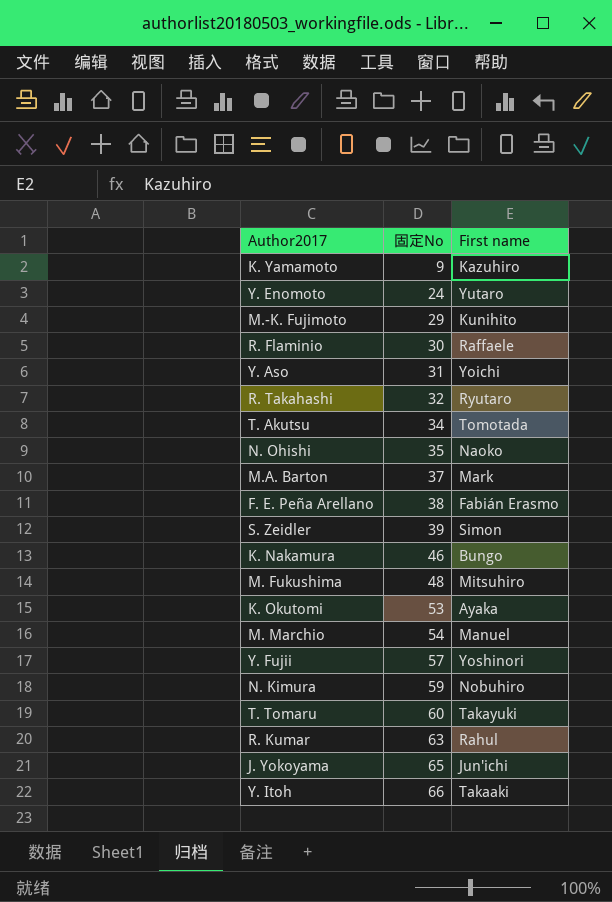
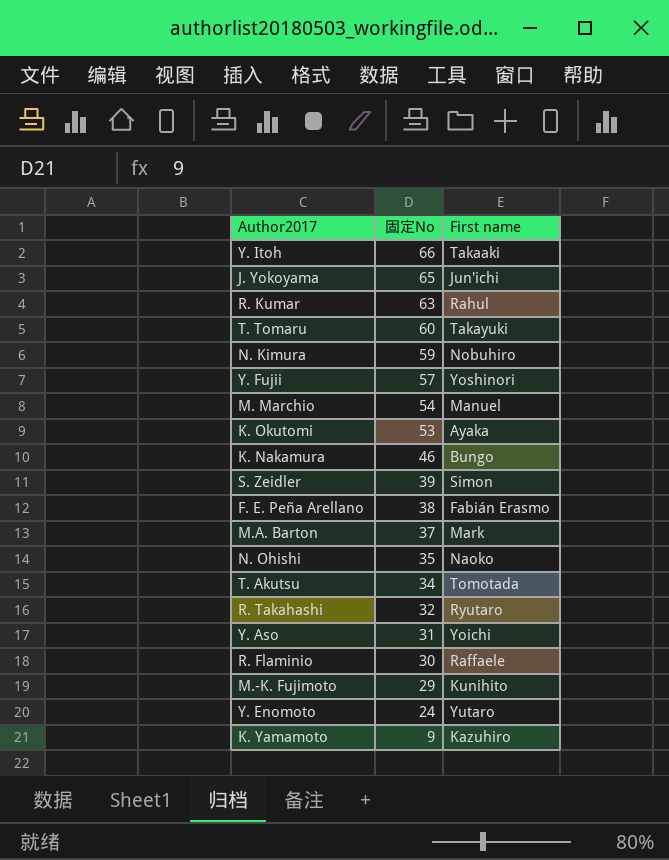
row order: 固定No ascending -> 固定No descending
row M. Fukushima: 48 | Mitsuhiro -> none

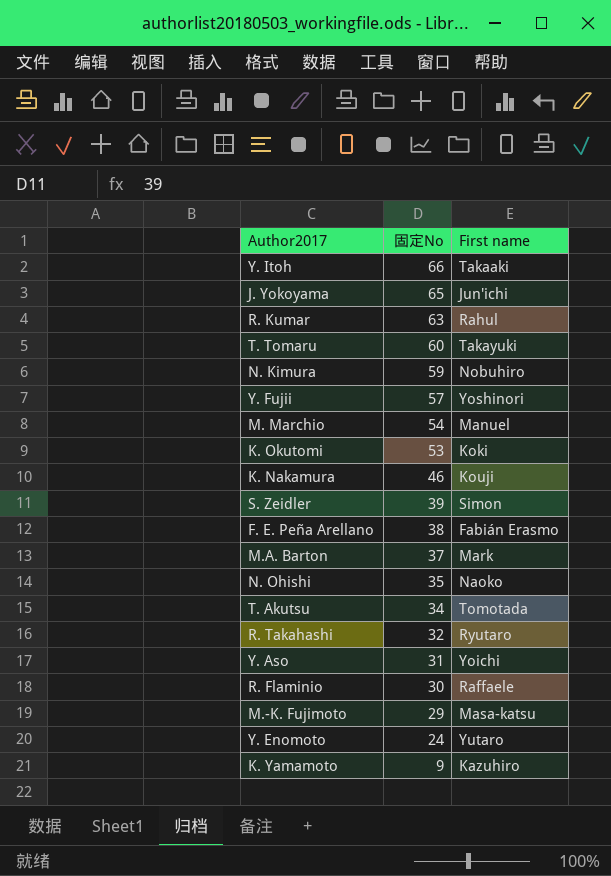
K. Okutomi | First name: Ayaka -> Koki
K. Nakamura | First name: Bungo -> Kouji
M.-K. Fujimoto | First name: Kunihito -> Masa-katsu

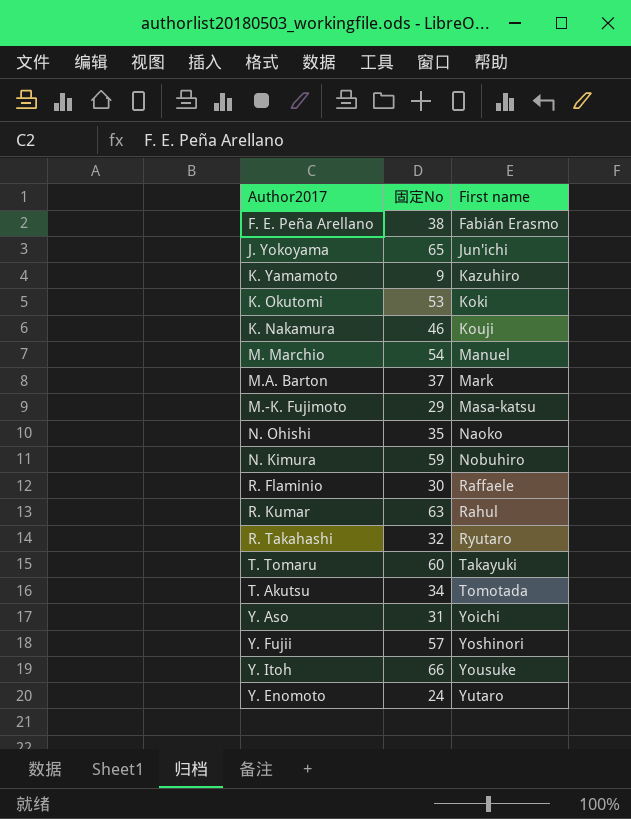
row order: 固定No descending -> First name ascending
row S. Zeidler: 39 | Simon -> none
Y. Itoh | First name: Takaaki -> Yousuke

